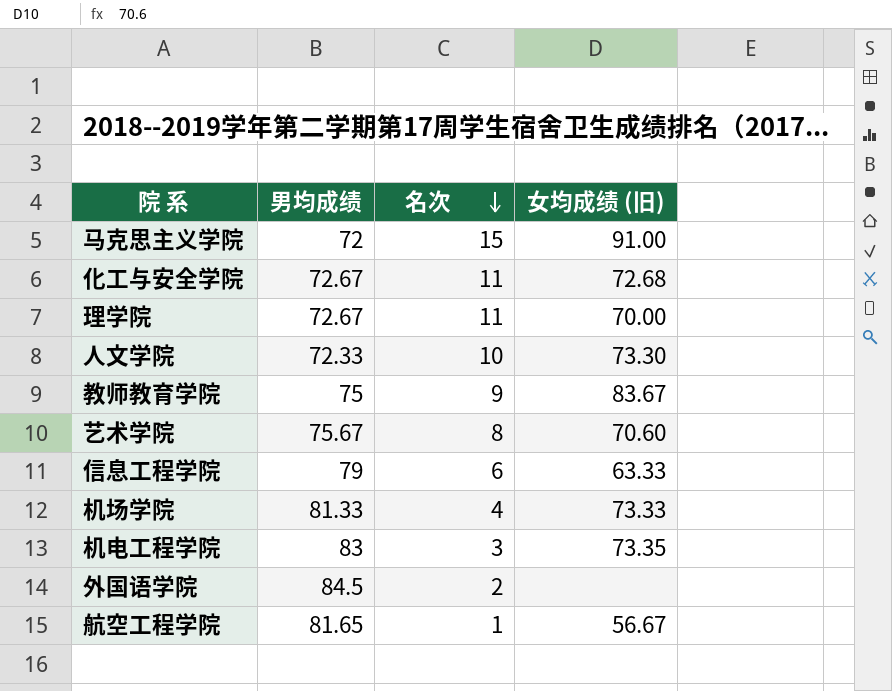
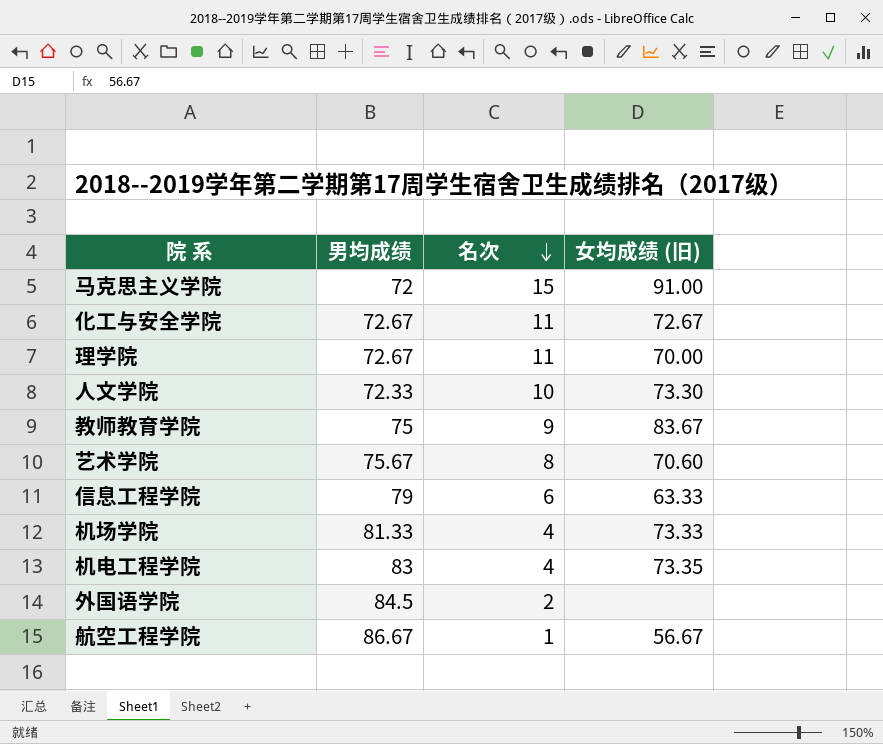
化工与安全学院 | 女均成绩 (旧): 72.68 -> 72.67
机电工程学院 | 名次: 3 -> 4
航空工程学院 | 男均成绩: 81.65 -> 86.67

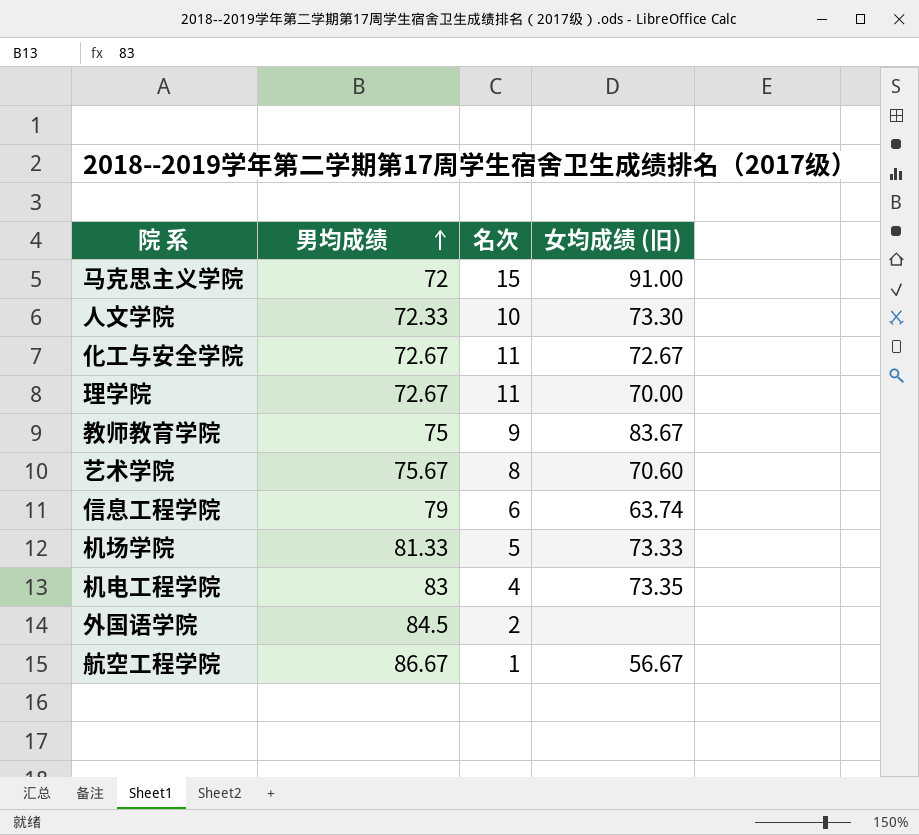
row order: 名次 descending -> 男均成绩 ascending
信息工程学院 | 女均成绩 (旧): 63.33 -> 63.74
机场学院 | 名次: 4 -> 5

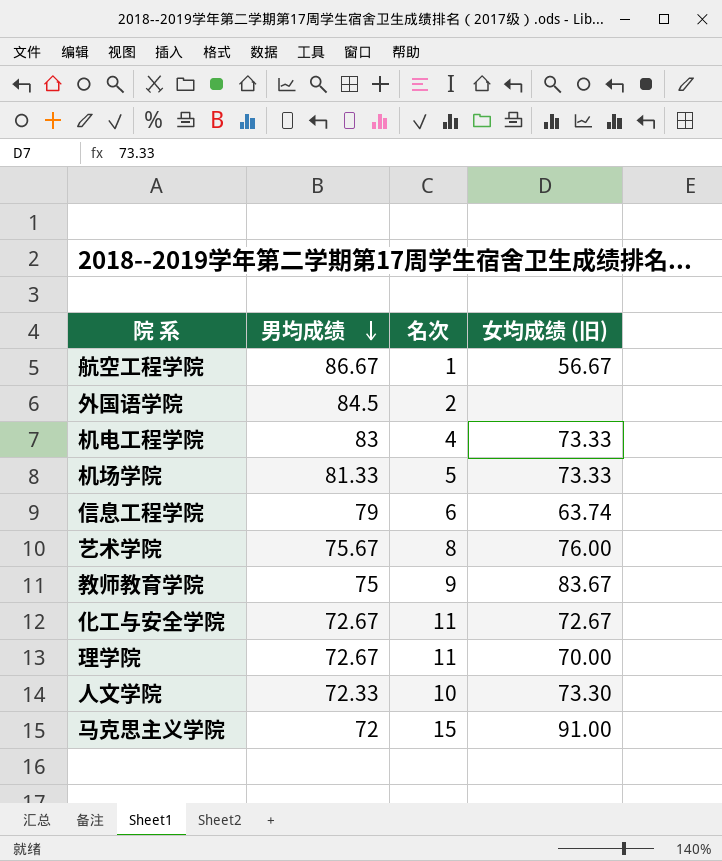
row order: 男均成绩 ascending -> 男均成绩 descending
机电工程学院 | 女均成绩 (旧): 73.35 -> 73.33
艺术学院 | 女均成绩 (旧): 70.60 -> 76.00

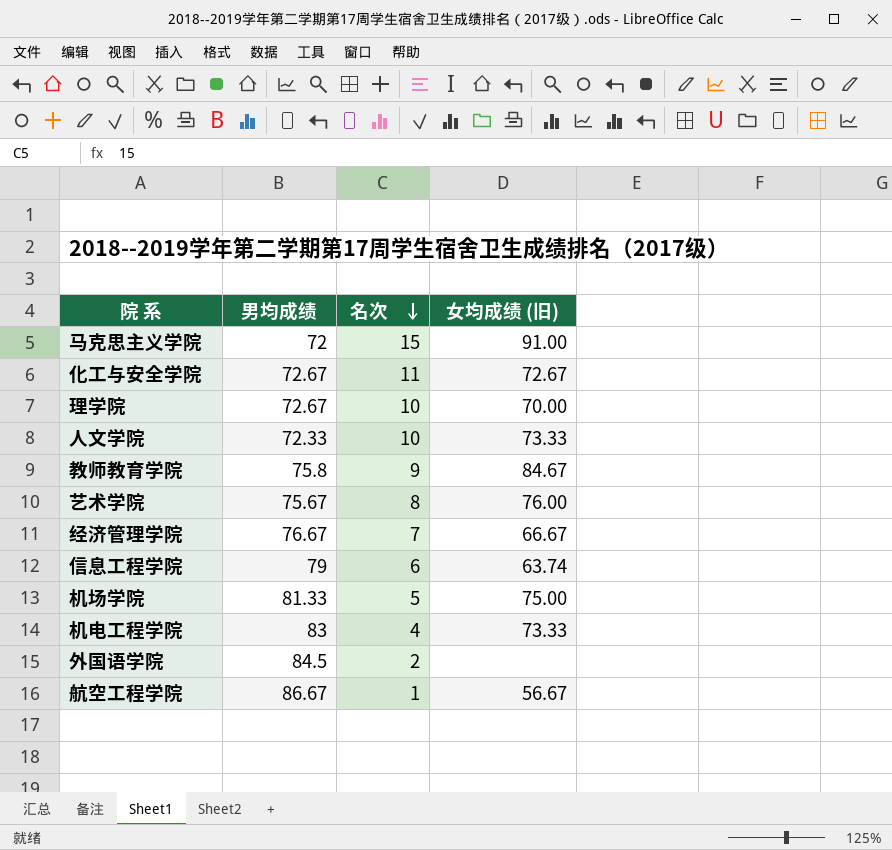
row order: 男均成绩 descending -> 名次 descending
理学院 | 名次: 11 -> 10
人文学院 | 女均成绩 (旧): 73.30 -> 73.33
教师教育学院 | 男均成绩: 75 -> 75.8
教师教育学院 | 女均成绩 (旧): 83.67 -> 84.67
row 经济管理学院: none -> 76.67 | 7 | 66.67
机场学院 | 女均成绩 (旧): 73.33 -> 75.00

